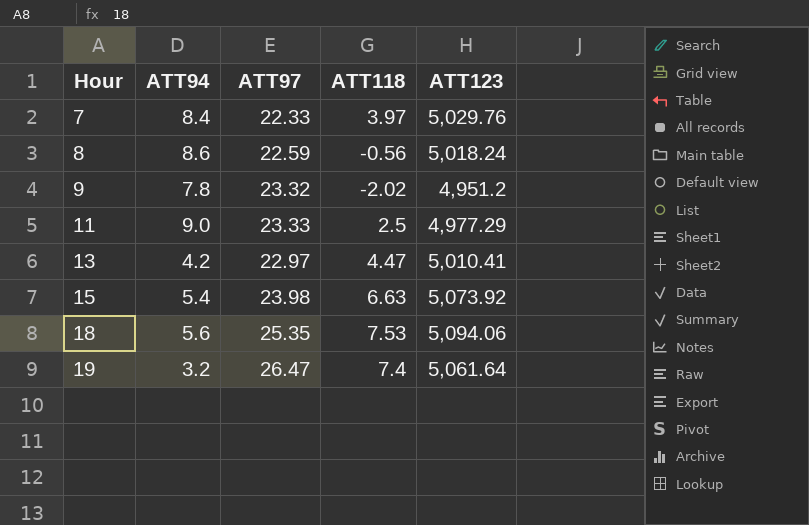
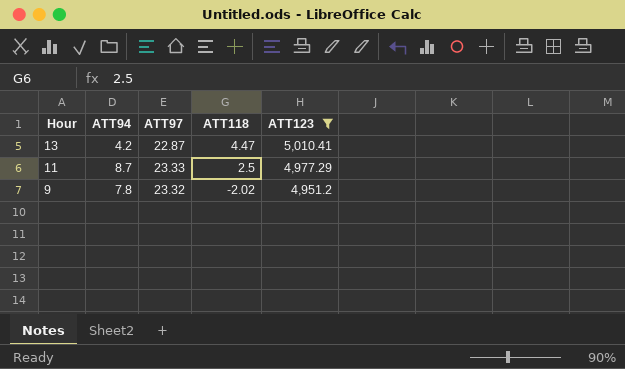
filter: none -> ATT123 <= 5,010.41
row order: Hour ascending -> Hour descending
13 | ATT97: 22.97 -> 22.87
11 | ATT94: 9.0 -> 8.7

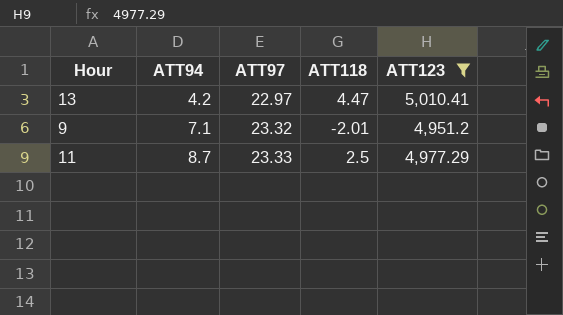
row order: Hour descending -> ATT94 ascending
13 | ATT97: 22.87 -> 22.97
9 | ATT94: 7.8 -> 7.1
9 | ATT118: -2.02 -> -2.01

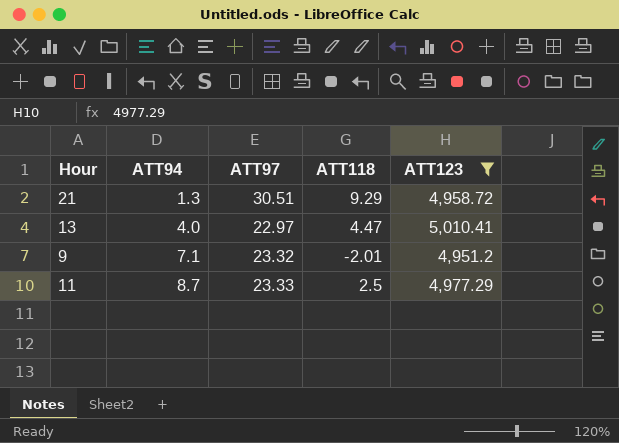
row 21: none -> 1.3 | 30.51 | 9.29 | 4,958.72
13 | ATT94: 4.2 -> 4.0

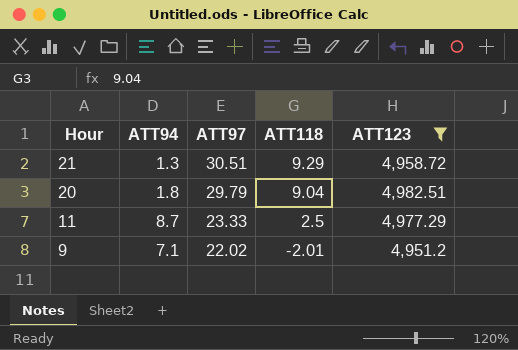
row order: ATT94 ascending -> Hour descending
row 13: 4.0 | 22.97 | 4.47 | 5,010.41 -> none
row 20: none -> 1.8 | 29.79 | 9.04 | 4,982.51
9 | ATT97: 23.32 -> 22.02

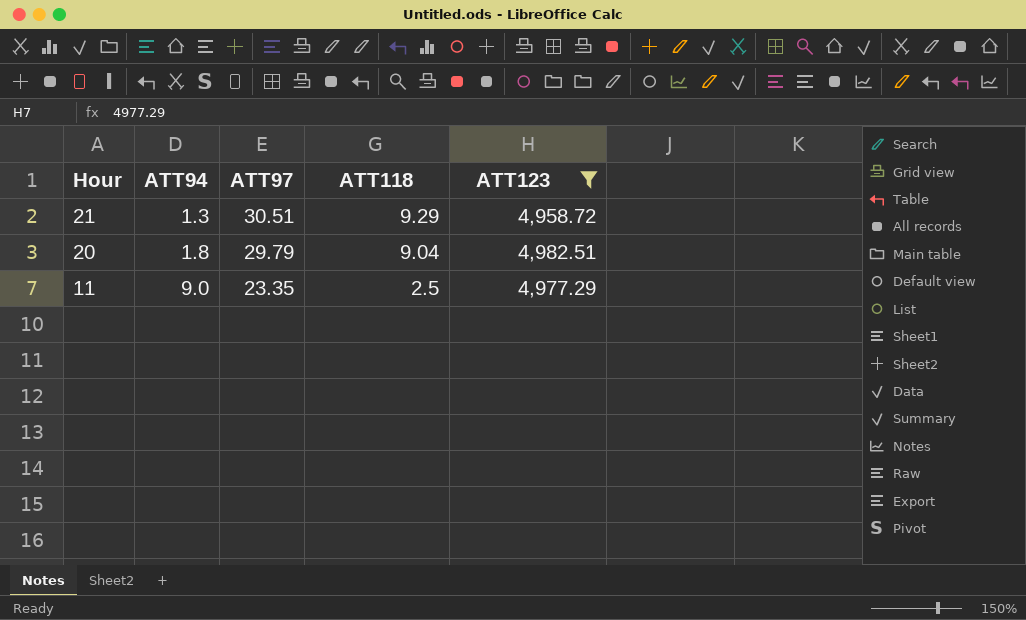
row 9: 7.1 | 22.02 | -2.01 | 4,951.2 -> none
11 | ATT94: 8.7 -> 9.0
11 | ATT97: 23.33 -> 23.35

